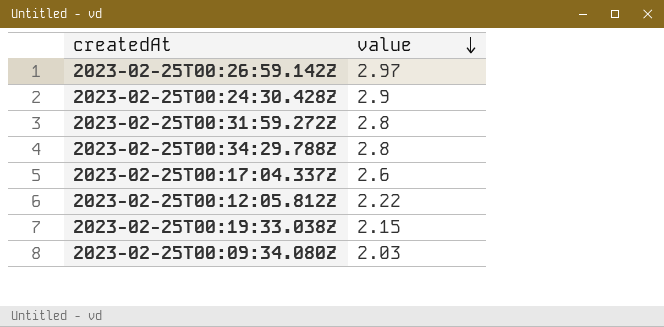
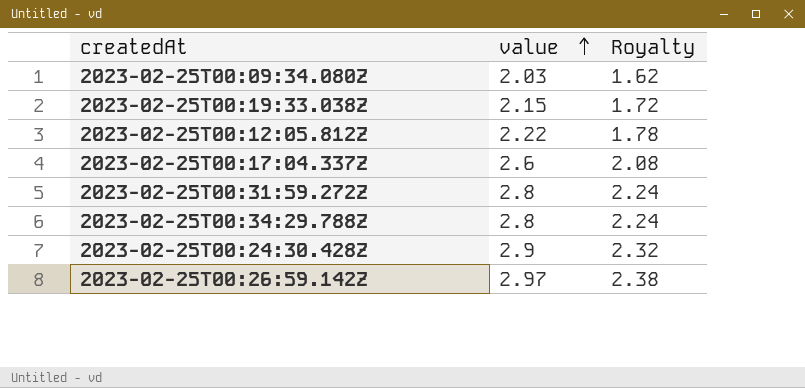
row order: value descending -> value ascending
column Royalty | formula: none -> [value] * 0.8

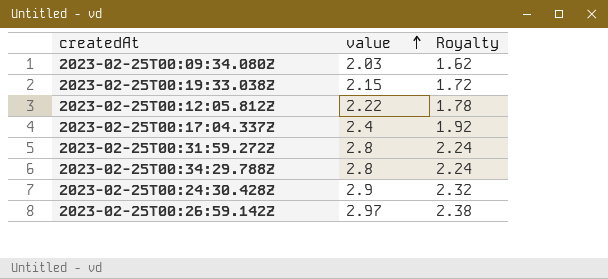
2023-02-25T00:17:04.337Z | value: 2.6 -> 2.4
2023-02-25T00:17:04.337Z | Royalty: 2.08 -> 1.92

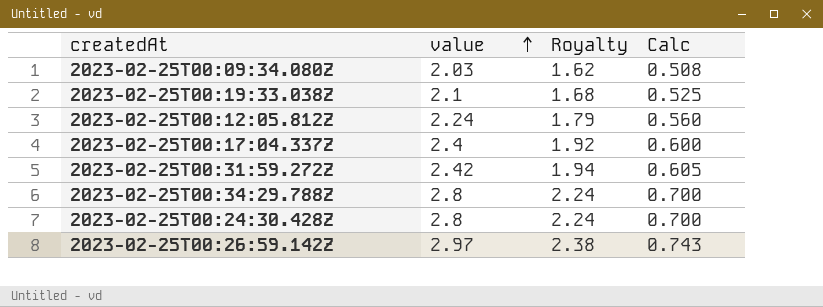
column Calc | formula: none -> [value] * 0.25
2023-02-25T00:19:33.038Z | value: 2.15 -> 2.1
2023-02-25T00:19:33.038Z | Royalty: 1.72 -> 1.68
2023-02-25T00:12:05.812Z | value: 2.22 -> 2.24
2023-02-25T00:12:05.812Z | Royalty: 1.78 -> 1.79
2023-02-25T00:31:59.272Z | value: 2.8 -> 2.42
2023-02-25T00:31:59.272Z | Royalty: 2.24 -> 1.94
2023-02-25T00:24:30.428Z | value: 2.9 -> 2.8
2023-02-25T00:24:30.428Z | Royalty: 2.32 -> 2.24

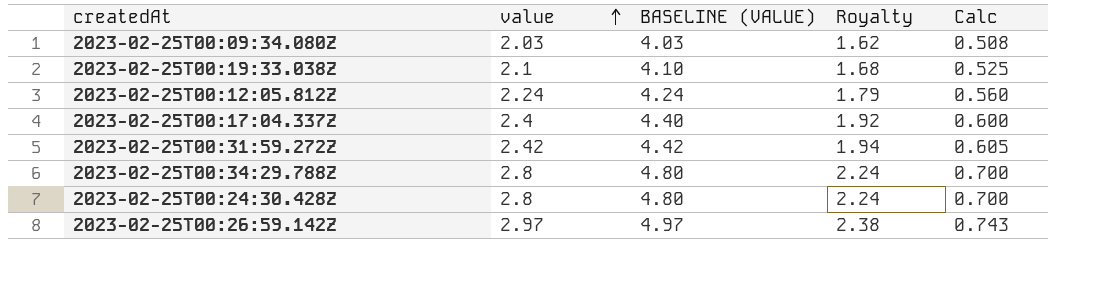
column BASELINE (VALUE) | formula: none -> [value] + 2

